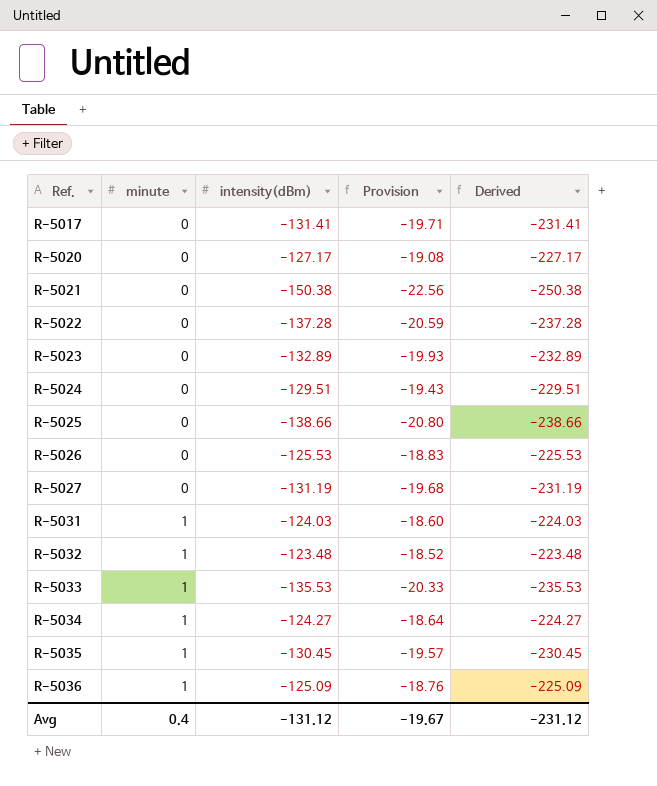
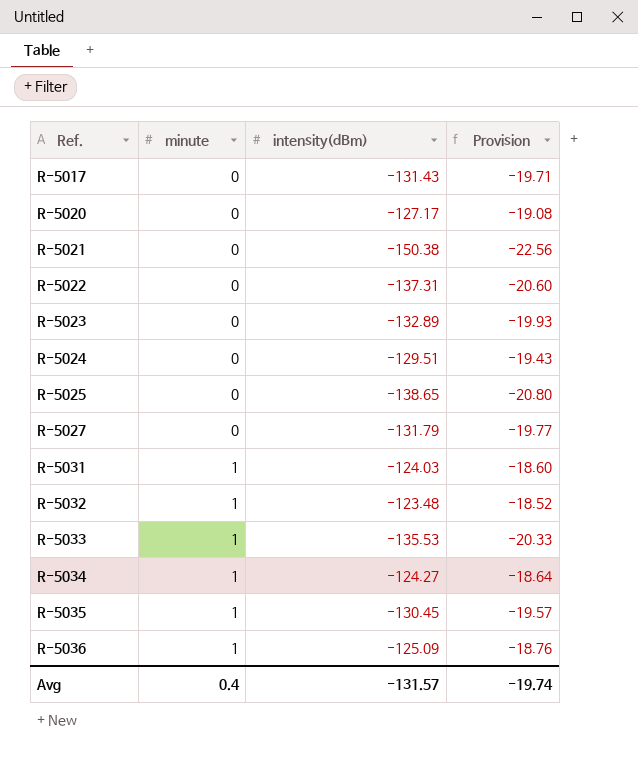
column Derived | formula: [intensity(dBm)] - 100 -> none
row R-5026: 0 | -125.53 | -18.83 | -225.53 -> none
R-5017 | intensity(dBm): -131.41 -> -131.43
R-5022 | intensity(dBm): -137.28 -> -137.31
R-5022 | Provision: -20.59 -> -20.60
R-5025 | intensity(dBm): -138.66 -> -138.65
R-5027 | intensity(dBm): -131.19 -> -131.79
R-5027 | Provision: -19.68 -> -19.77
Avg | intensity(dBm): -131.12 -> -131.57
Avg | Provision: -19.67 -> -19.74

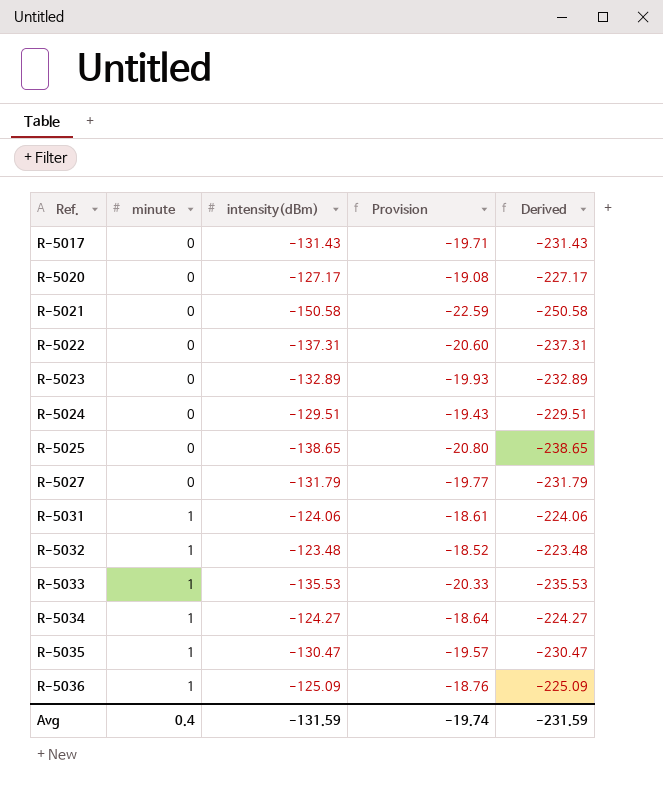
column Derived | formula: none -> [intensity(dBm)] - 100
R-5021 | intensity(dBm): -150.38 -> -150.58
R-5021 | Provision: -22.56 -> -22.59
R-5031 | intensity(dBm): -124.03 -> -124.06
R-5031 | Provision: -18.60 -> -18.61
R-5035 | intensity(dBm): -130.45 -> -130.47
Avg | intensity(dBm): -131.57 -> -131.59

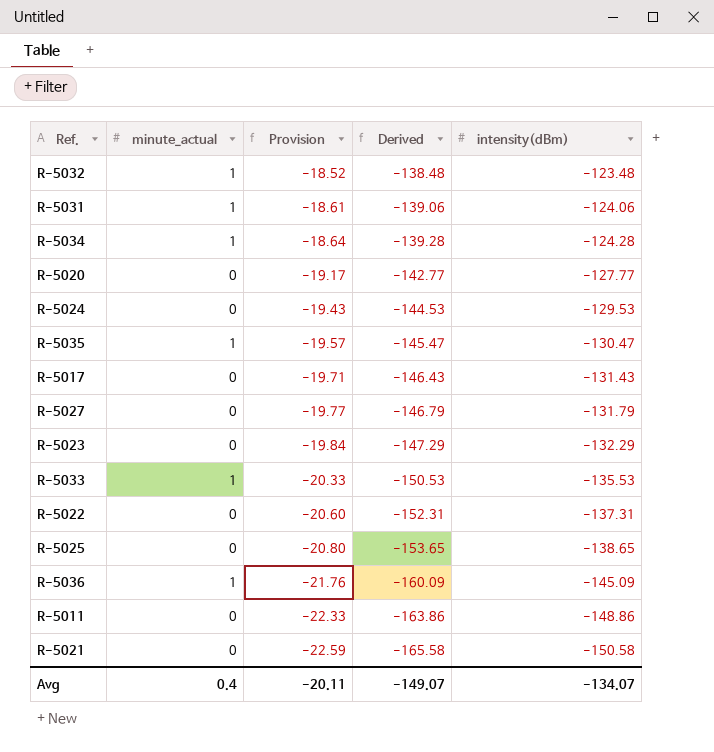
row order: Ref. ascending -> Provision descending
column name: minute -> minute_actual
column Derived | formula: [intensity(dBm)] - 100 -> [intensity(dBm)] - 15
column intensity(dBm) | position: 3 -> 5
R-5034 | intensity(dBm): -124.27 -> -124.28
R-5020 | Provision: -19.08 -> -19.17
R-5020 | intensity(dBm): -127.17 -> -127.77
R-5024 | intensity(dBm): -129.51 -> -129.53
R-5023 | Provision: -19.93 -> -19.84
R-5023 | intensity(dBm): -132.89 -> -132.29
R-5036 | Provision: -18.76 -> -21.76
R-5036 | intensity(dBm): -125.09 -> -145.09
row R-5011: none -> 0 | -22.33 | -163.86 | -148.86
Avg | Provision: -19.74 -> -20.11
Avg | Derived: -231.59 -> -149.07
Avg | intensity(dBm): -131.59 -> -134.07

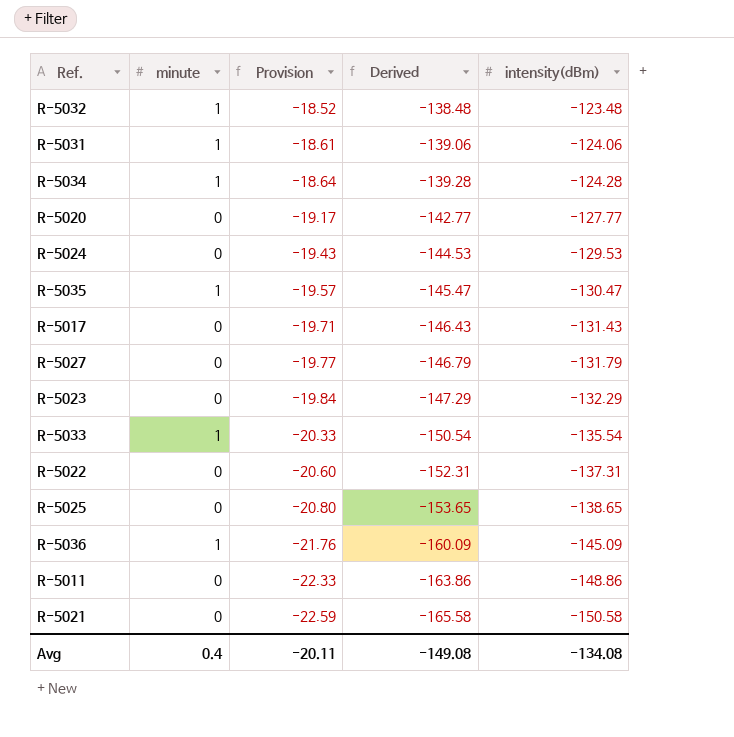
column name: minute_actual -> minute
R-5033 | Derived: -150.53 -> -150.54
R-5033 | intensity(dBm): -135.53 -> -135.54
Avg | Derived: -149.07 -> -149.08
Avg | intensity(dBm): -134.07 -> -134.08

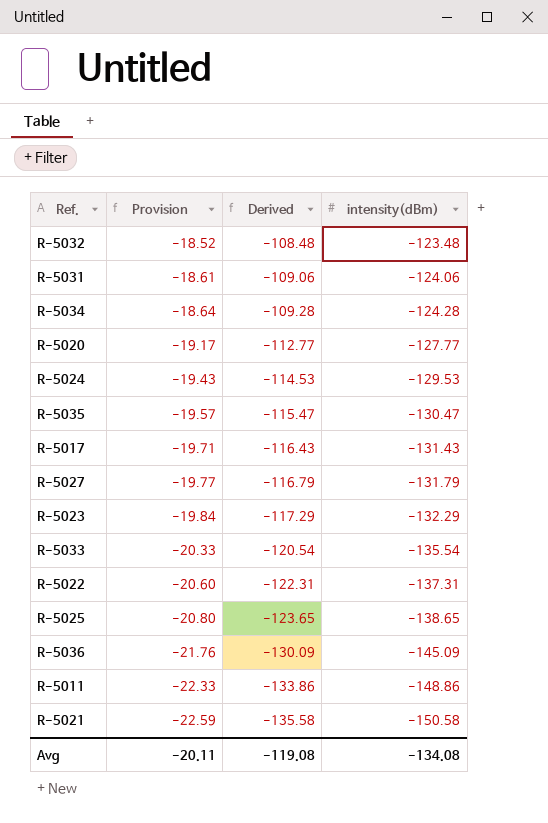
column minute | position: 2 -> none
column Derived | formula: [intensity(dBm)] - 15 -> [intensity(dBm)] + 15
Avg | Derived: -149.08 -> -119.08

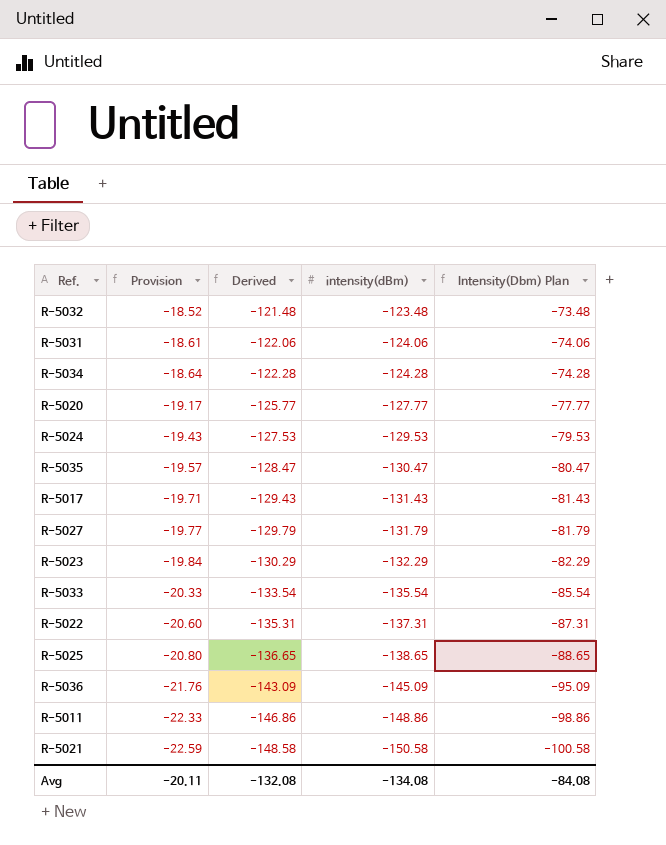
column Derived | formula: [intensity(dBm)] + 15 -> [intensity(dBm)] + 2
column Intensity(Dbm) Plan | formula: none -> [intensity(dBm)] + 50
Avg | Derived: -119.08 -> -132.08

